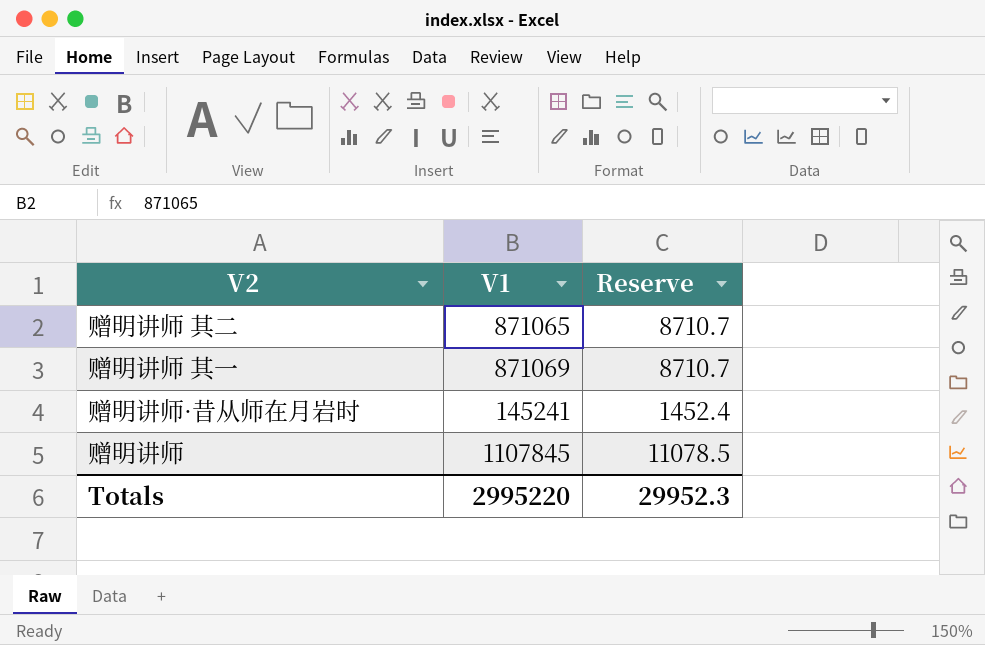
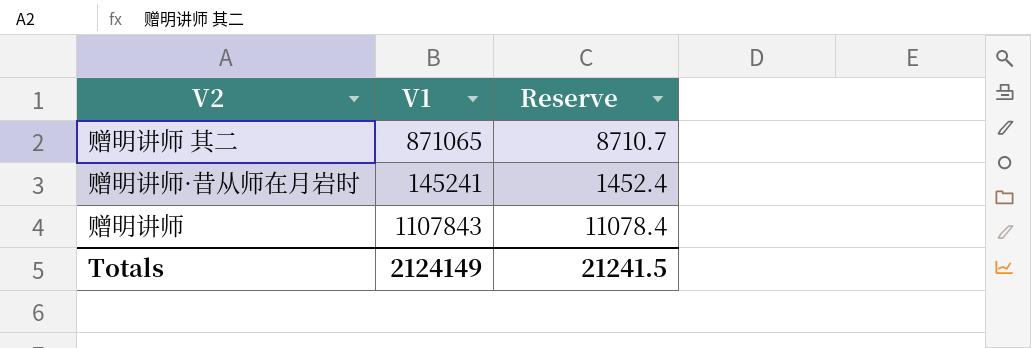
row 赠明讲师 其一: 871069 | 8710.7 -> none
赠明讲师 | V1: 1107845 -> 1107843
赠明讲师 | Reserve: 11078.5 -> 11078.4
Totals | V1: 2995220 -> 2124149
Totals | Reserve: 29952.3 -> 21241.5

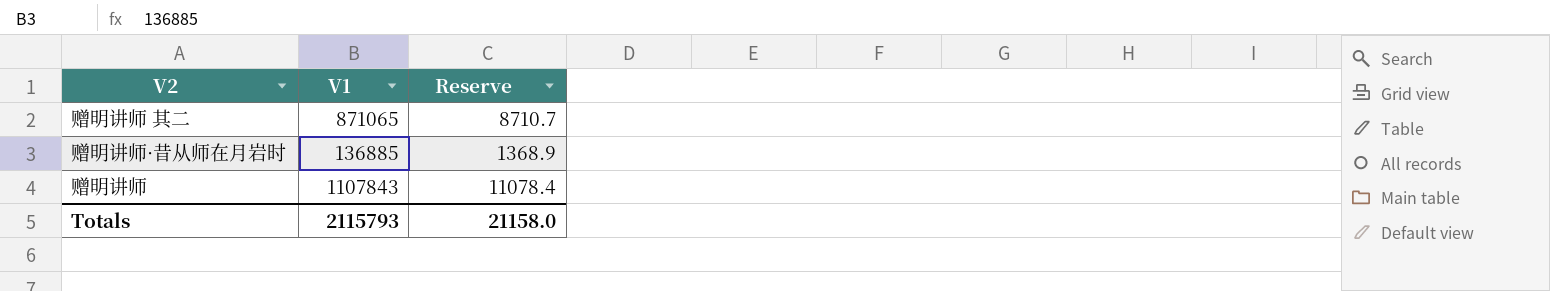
赠明讲师·昔从师在月岩时 | V1: 145241 -> 136885
赠明讲师·昔从师在月岩时 | Reserve: 1452.4 -> 1368.9
Totals | V1: 2124149 -> 2115793
Totals | Reserve: 21241.5 -> 21158.0

